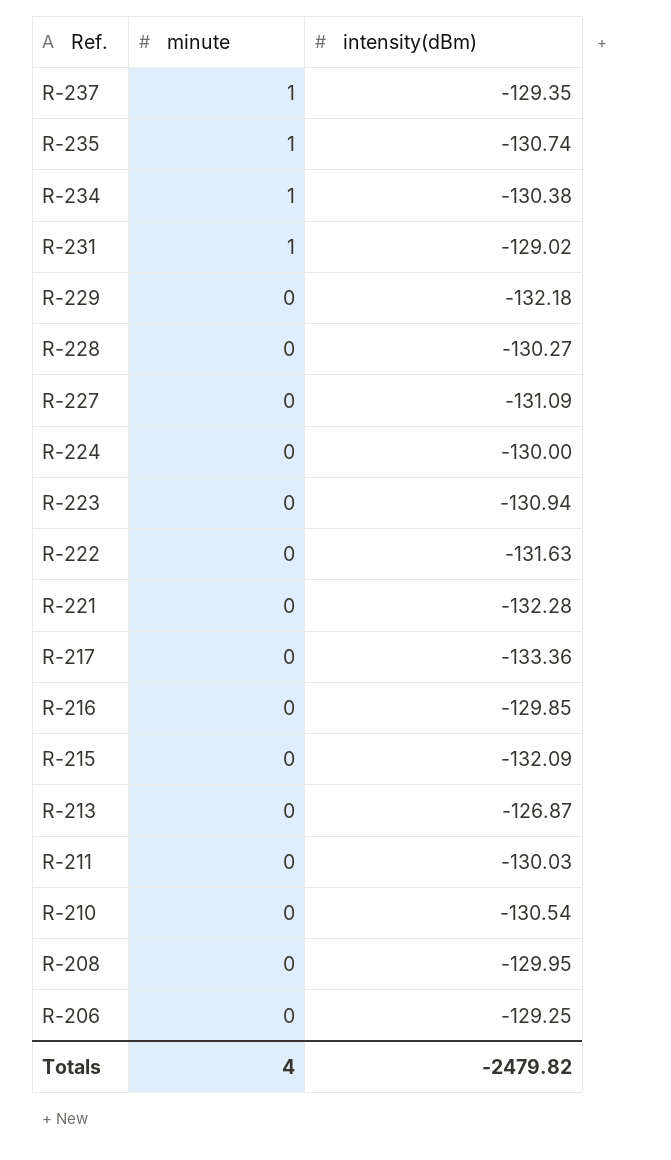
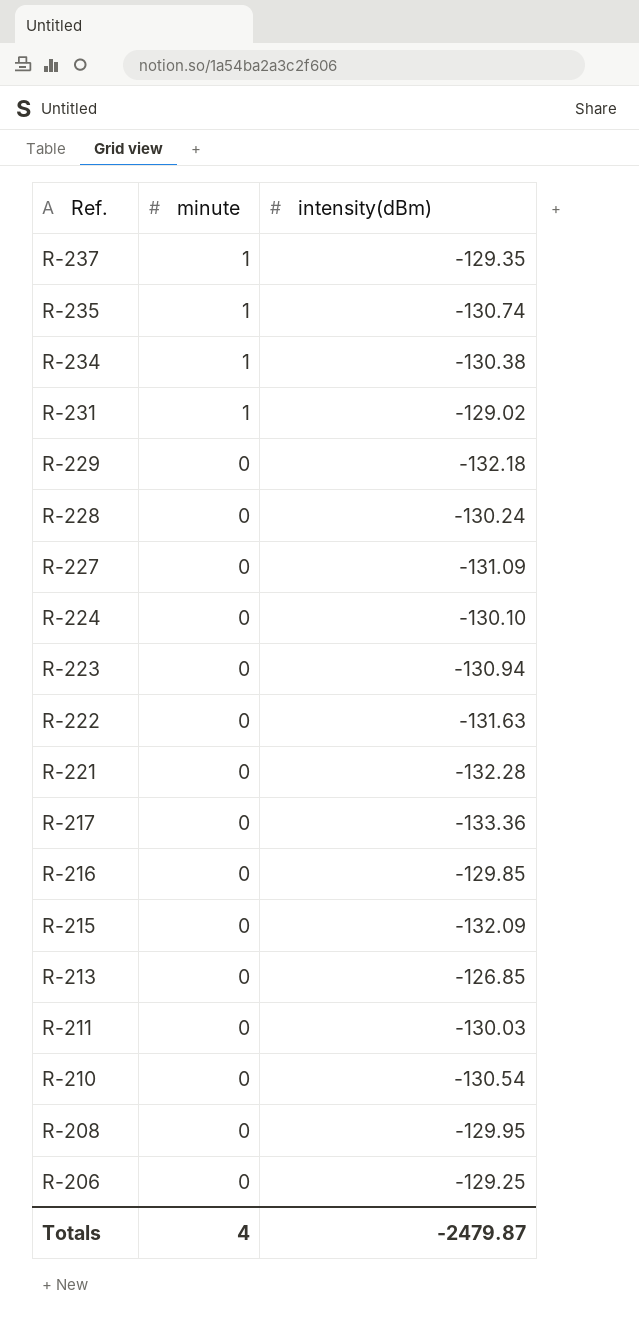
R-228 | intensity(dBm): -130.27 -> -130.24
R-224 | intensity(dBm): -130.00 -> -130.10
R-213 | intensity(dBm): -126.87 -> -126.85
Totals | intensity(dBm): -2479.82 -> -2479.87

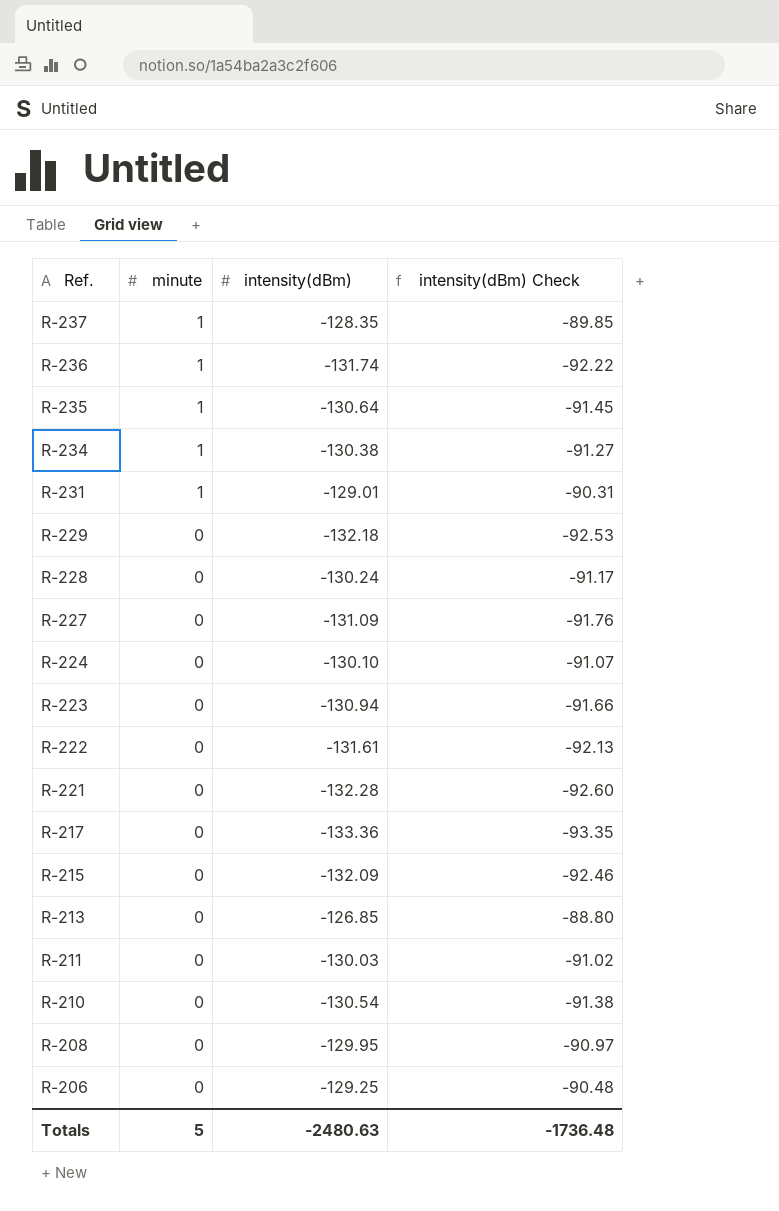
column intensity(dBm) Check | formula: none -> [intensity(dBm)] * 0.7
row R-216: 0 | -129.85 -> none
R-237 | intensity(dBm): -129.35 -> -128.35
row R-236: none -> 1 | -131.74 | -92.22
R-235 | intensity(dBm): -130.74 -> -130.64
R-231 | intensity(dBm): -129.02 -> -129.01
R-222 | intensity(dBm): -131.63 -> -131.61
Totals | minute: 4 -> 5
Totals | intensity(dBm): -2479.87 -> -2480.63

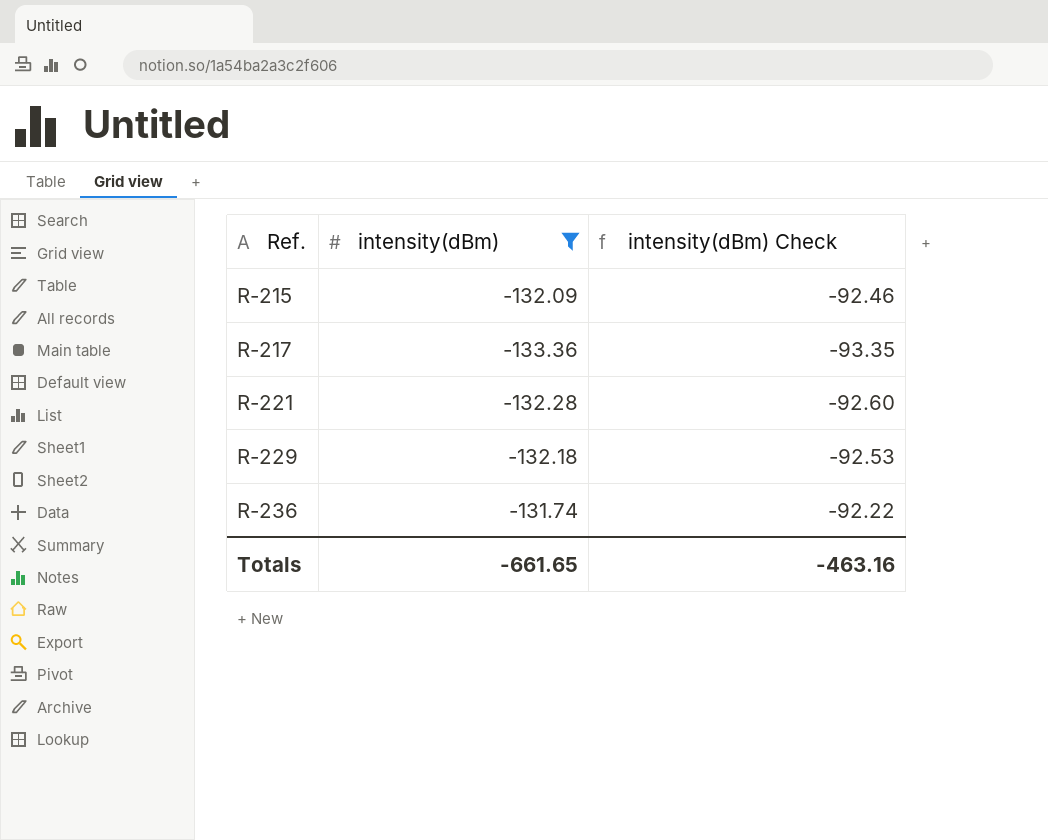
filter: none -> intensity(dBm) <= -131.74
row order: Ref. descending -> Ref. ascending
column minute | position: 2 -> none
Totals | intensity(dBm): -2480.63 -> -661.65
Totals | intensity(dBm) Check: -1736.48 -> -463.16

